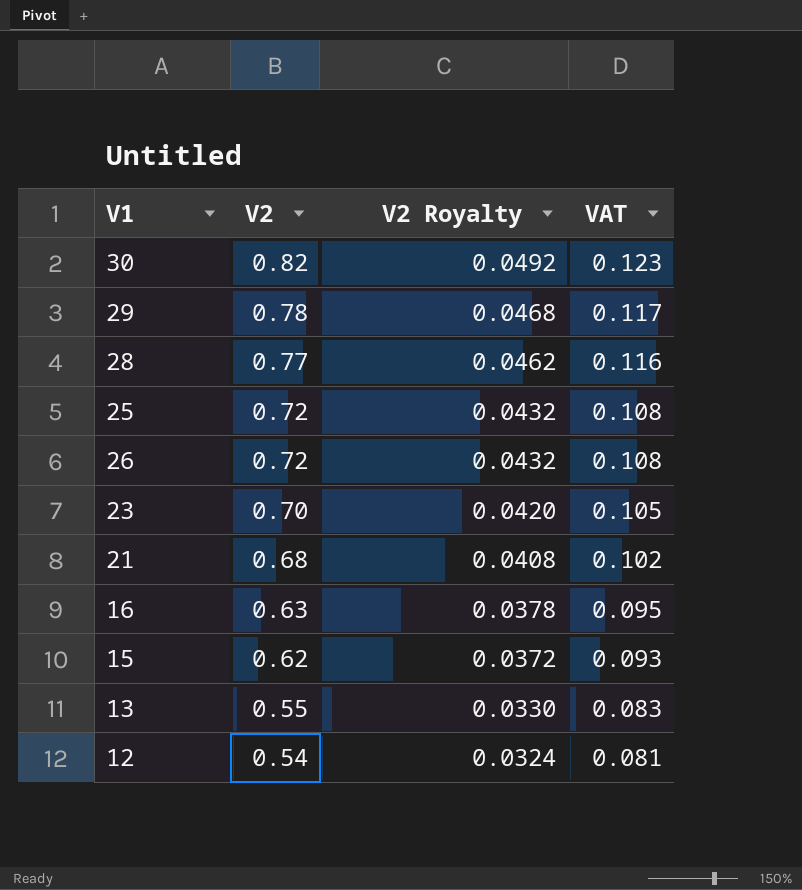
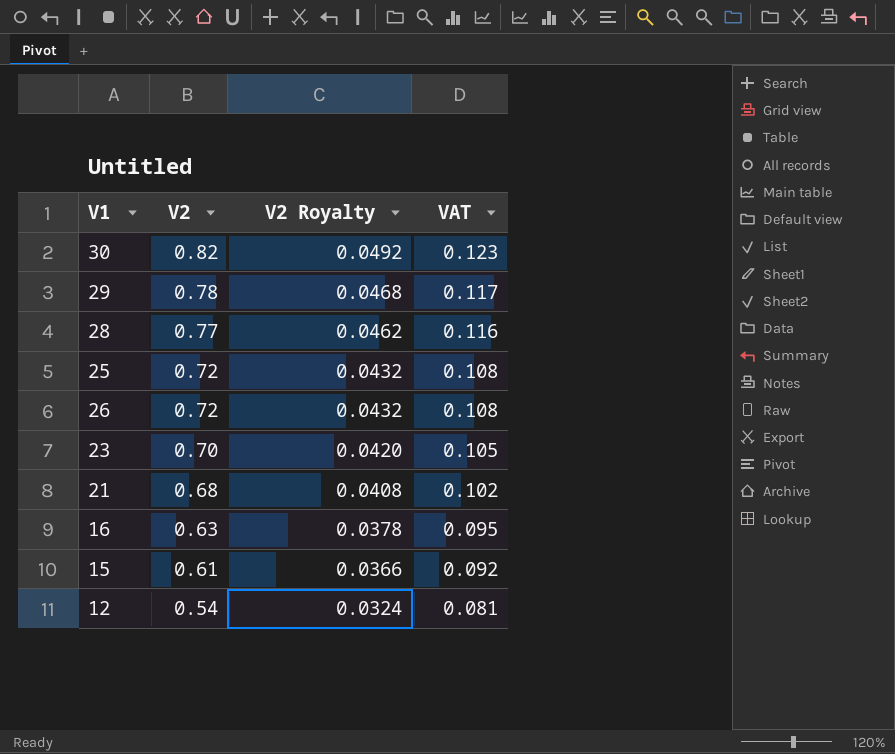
row 13: 0.55 | 0.0330 | 0.083 -> none
15 | V2: 0.62 -> 0.61
15 | V2 Royalty: 0.0372 -> 0.0366
15 | VAT: 0.093 -> 0.092

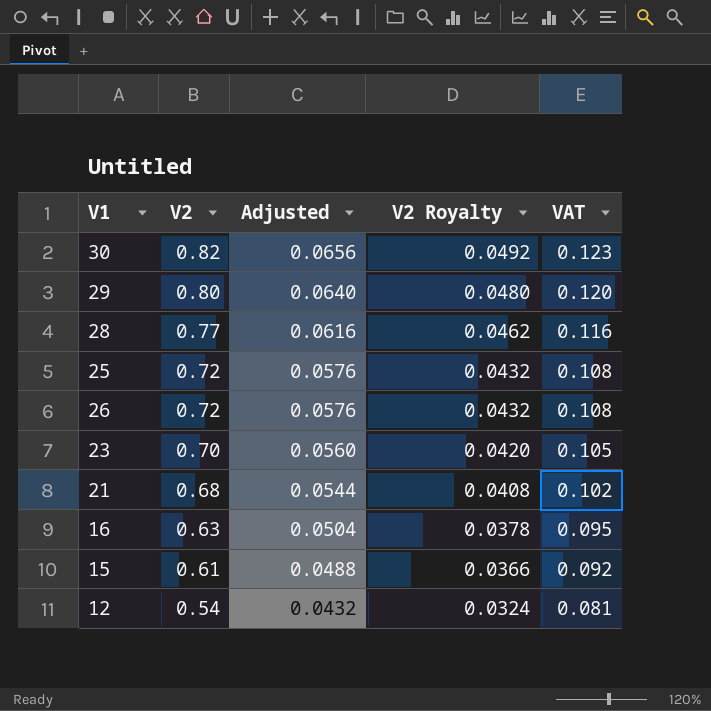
column Adjusted | formula: none -> [V2] * 0.08
29 | V2: 0.78 -> 0.80
29 | V2 Royalty: 0.0468 -> 0.0480
29 | VAT: 0.117 -> 0.120

